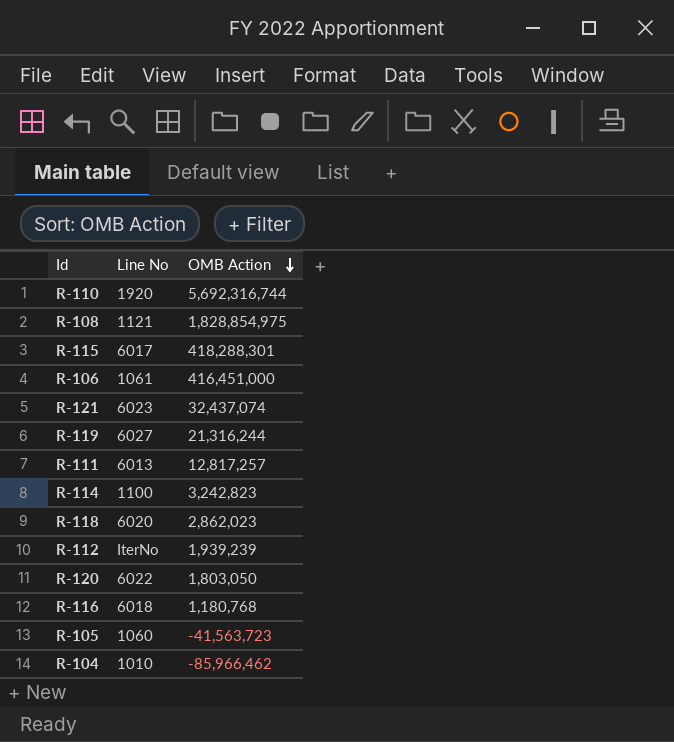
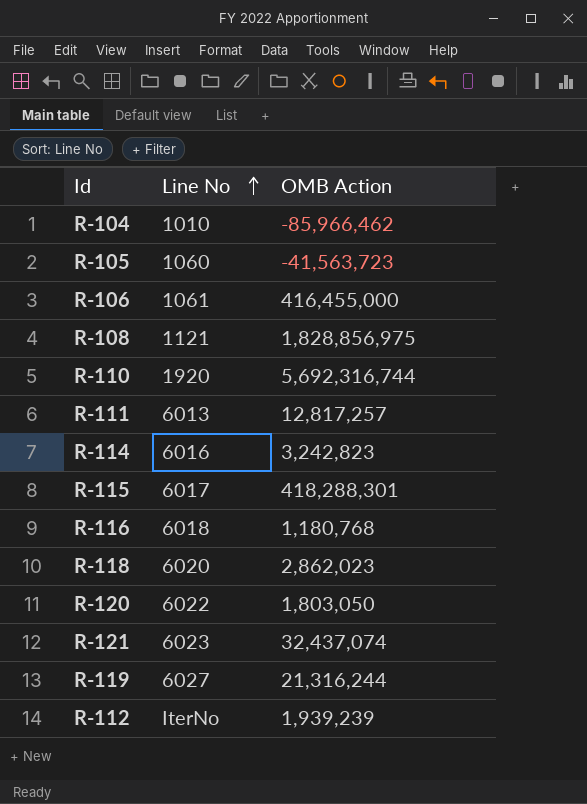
row order: OMB Action descending -> Line No ascending
R-106 | OMB Action: 416,451,000 -> 416,455,000
R-108 | OMB Action: 1,828,854,975 -> 1,828,856,975
R-114 | Line No: 1100 -> 6016

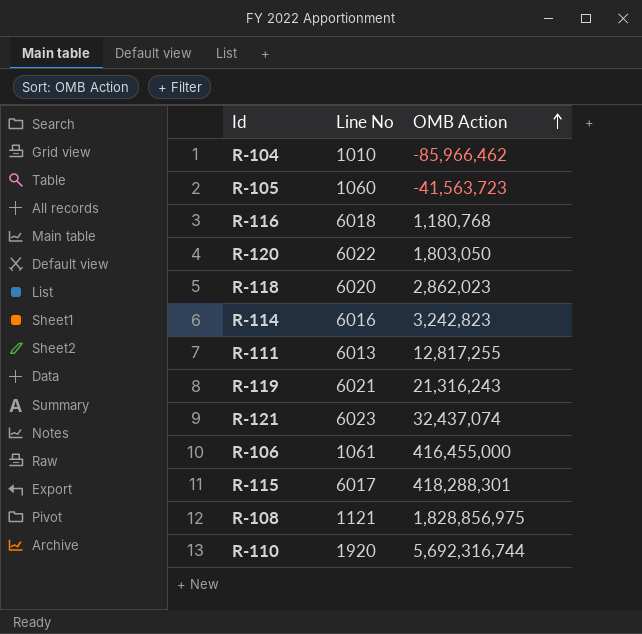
row order: Line No ascending -> OMB Action ascending
row R-112: IterNo | 1,939,239 -> none
R-111 | OMB Action: 12,817,257 -> 12,817,255
R-119 | Line No: 6027 -> 6021
R-119 | OMB Action: 21,316,244 -> 21,316,243

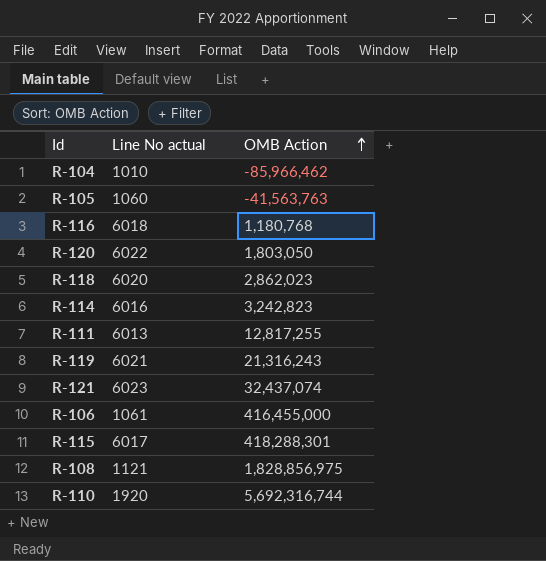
column name: Line No -> Line No actual
R-105 | OMB Action: -41,563,723 -> -41,563,763

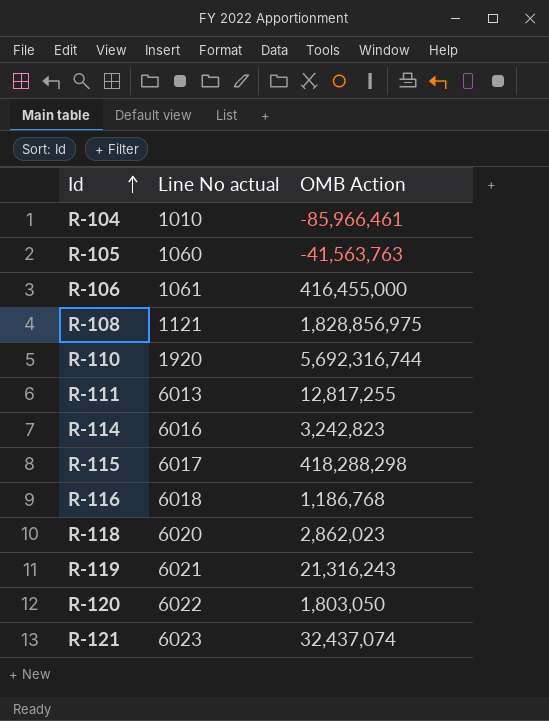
row order: OMB Action ascending -> Id ascending
R-104 | OMB Action: -85,966,462 -> -85,966,461
R-115 | OMB Action: 418,288,301 -> 418,288,298
R-116 | OMB Action: 1,180,768 -> 1,186,768

